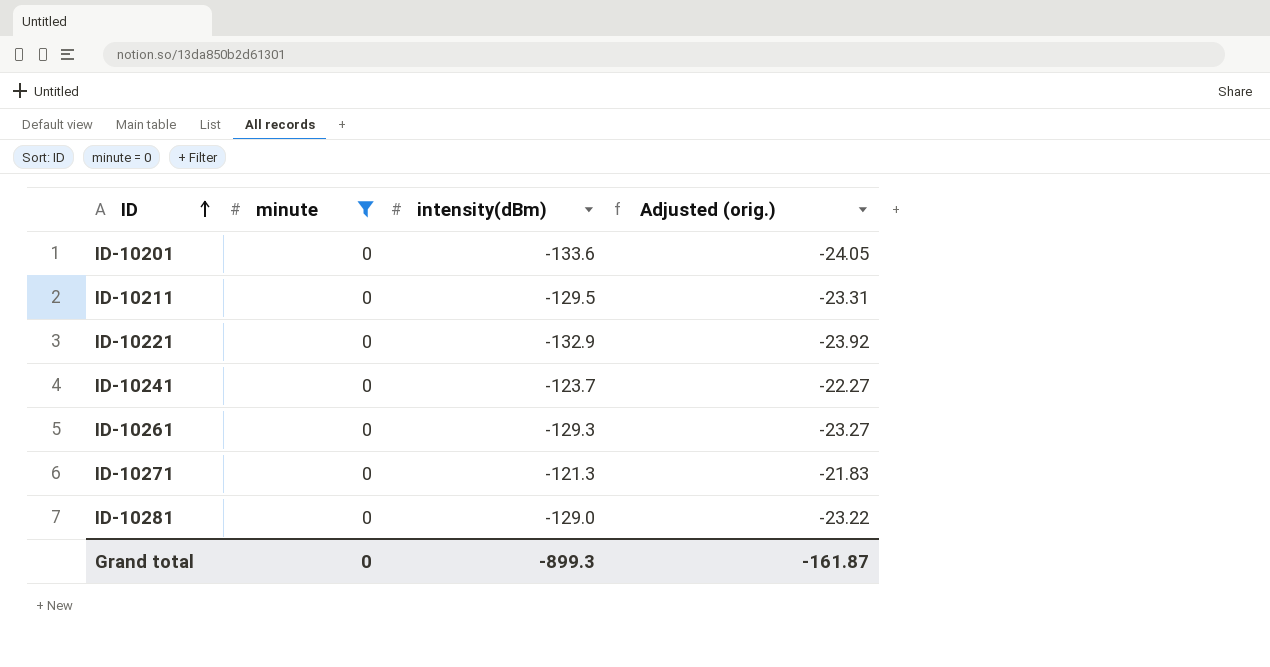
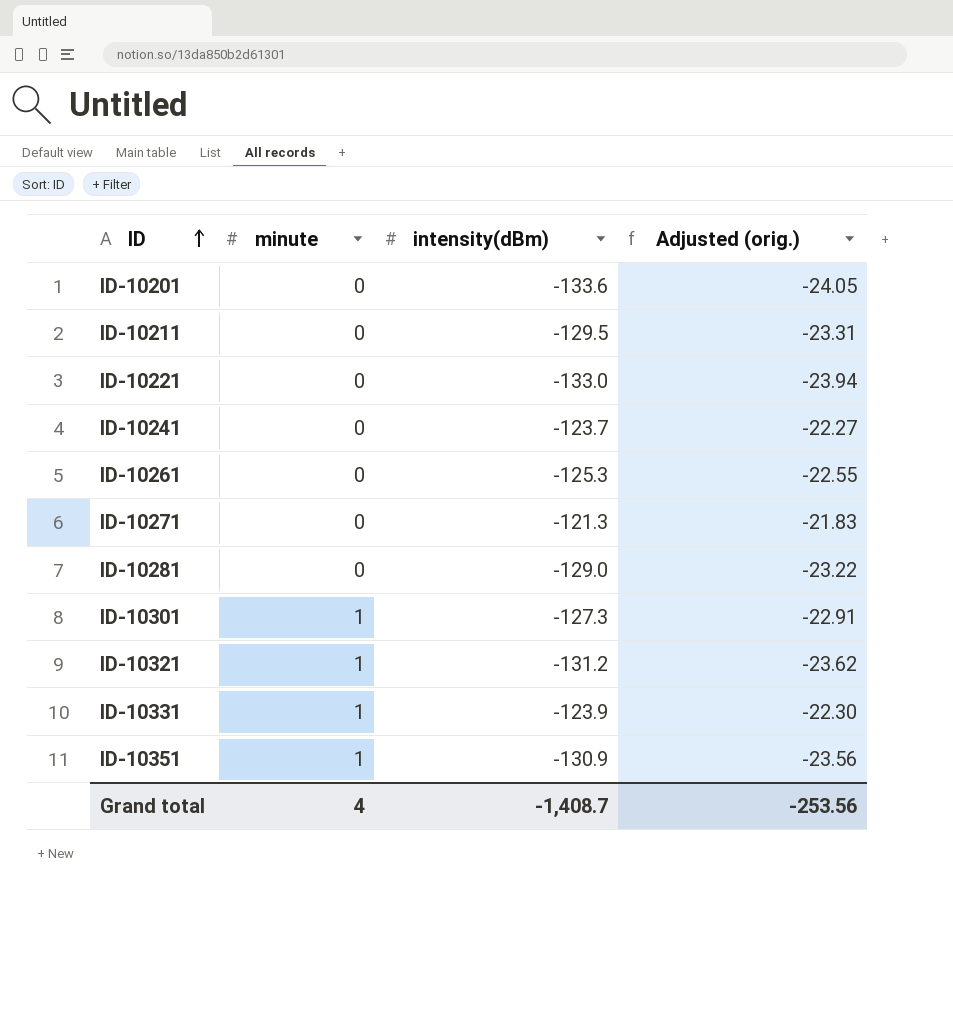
filter: minute = 0 -> none
ID-10221 | intensity(dBm): -132.9 -> -133.0
ID-10221 | Adjusted (orig.): -23.92 -> -23.94
ID-10261 | intensity(dBm): -129.3 -> -125.3
ID-10261 | Adjusted (orig.): -23.27 -> -22.55
Grand total | minute: 0 -> 4
Grand total | intensity(dBm): -899.3 -> -1,408.7
Grand total | Adjusted (orig.): -161.87 -> -253.56

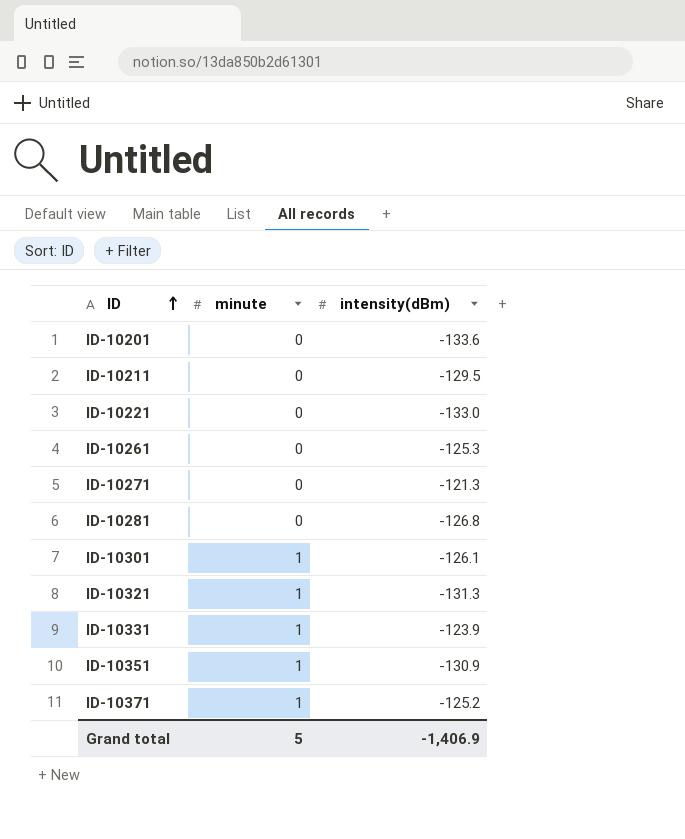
column Adjusted (orig.) | formula: [intensity(dBm)] * 0.18 -> none
row ID-10241: 0 | -123.7 | -22.27 -> none
ID-10281 | intensity(dBm): -129.0 -> -126.8
ID-10301 | intensity(dBm): -127.3 -> -126.1
ID-10321 | intensity(dBm): -131.2 -> -131.3
row ID-10371: none -> 1 | -125.2
Grand total | minute: 4 -> 5
Grand total | intensity(dBm): -1,408.7 -> -1,406.9

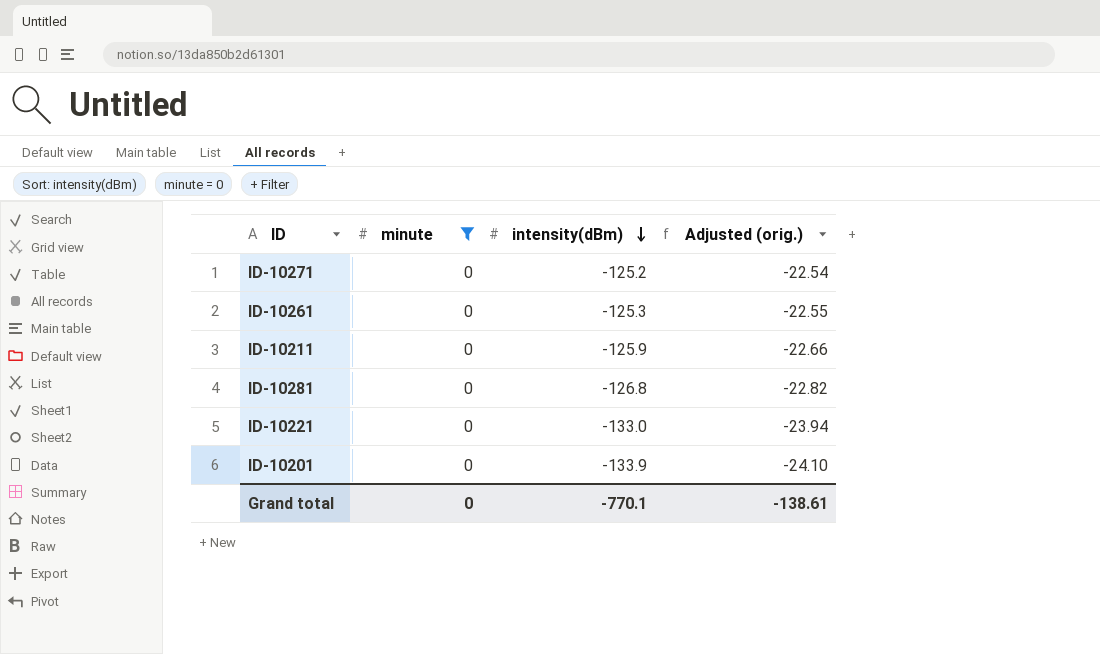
filter: none -> minute = 0
row order: ID ascending -> intensity(dBm) descending
column Adjusted (orig.) | formula: none -> [intensity(dBm)] * 0.18
ID-10271 | intensity(dBm): -121.3 -> -125.2
ID-10211 | intensity(dBm): -129.5 -> -125.9
ID-10201 | intensity(dBm): -133.6 -> -133.9
Grand total | minute: 5 -> 0
Grand total | intensity(dBm): -1,406.9 -> -770.1

